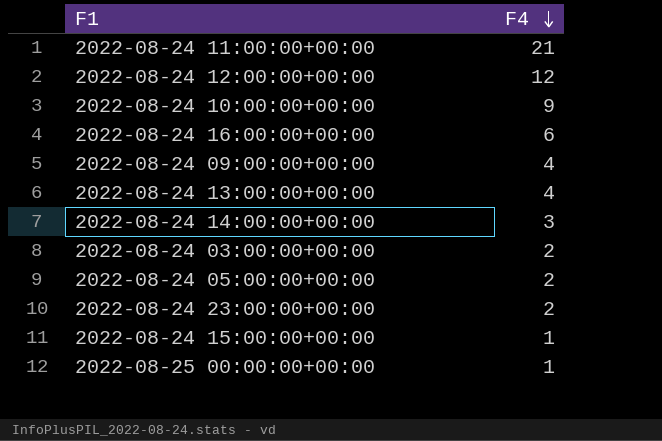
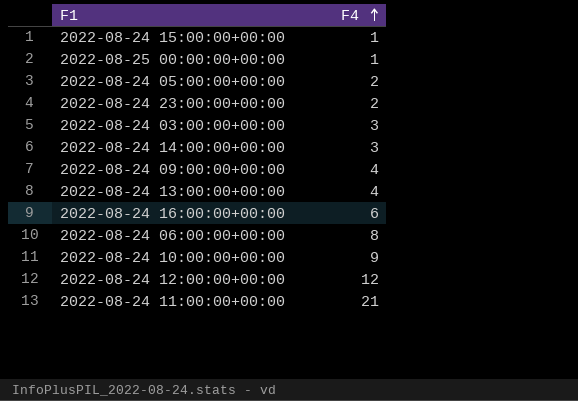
row order: F4 descending -> F4 ascending
2022-08-24 03:00:00+00:00 | F4: 2 -> 3
row 2022-08-24 06:00:00+00:00: none -> 8

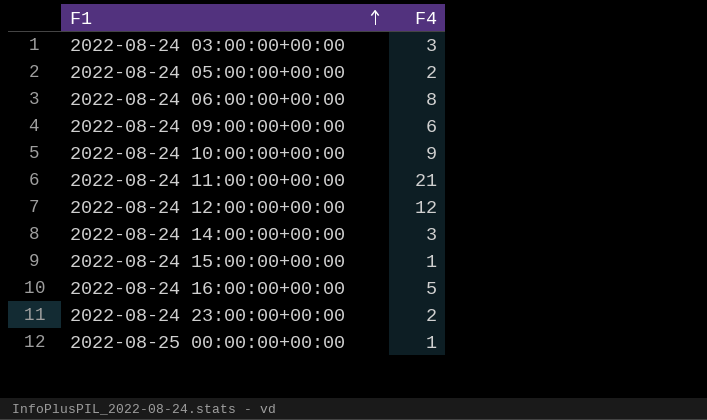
row order: F4 ascending -> F1 ascending
row 2022-08-24 13:00:00+00:00: 4 -> none
2022-08-24 09:00:00+00:00 | F4: 4 -> 6
2022-08-24 16:00:00+00:00 | F4: 6 -> 5

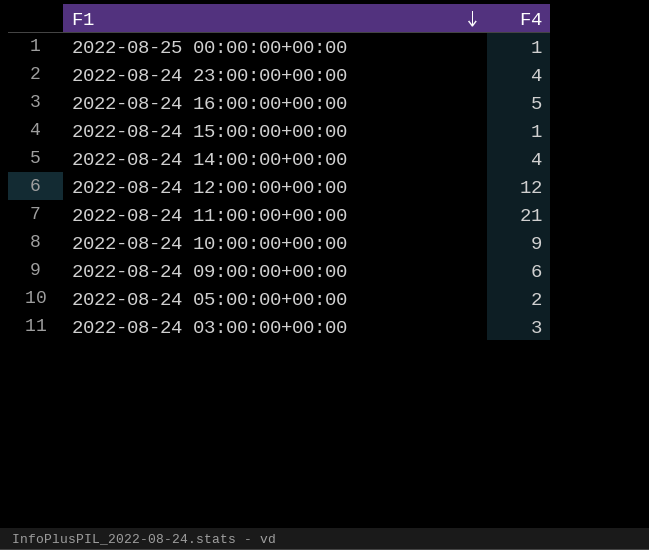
row order: F1 ascending -> F1 descending
row 2022-08-24 06:00:00+00:00: 8 -> none
2022-08-24 23:00:00+00:00 | F4: 2 -> 4
2022-08-24 14:00:00+00:00 | F4: 3 -> 4

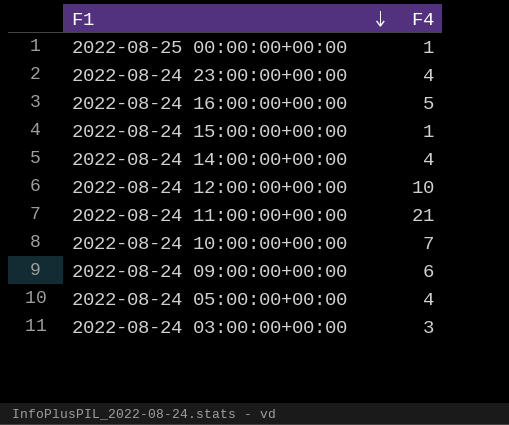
2022-08-24 12:00:00+00:00 | F4: 12 -> 10
2022-08-24 10:00:00+00:00 | F4: 9 -> 7
2022-08-24 05:00:00+00:00 | F4: 2 -> 4

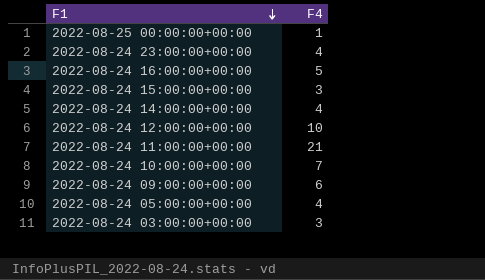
2022-08-24 15:00:00+00:00 | F4: 1 -> 3

